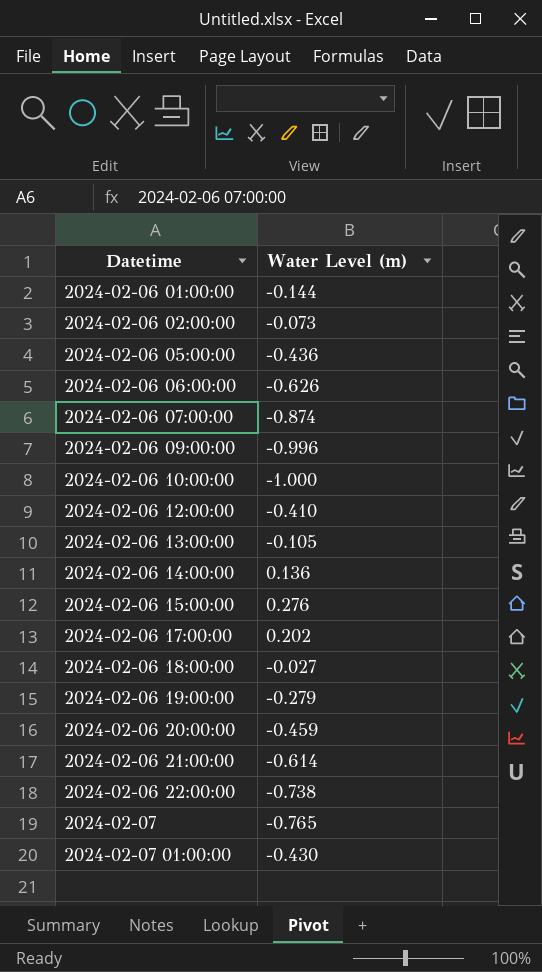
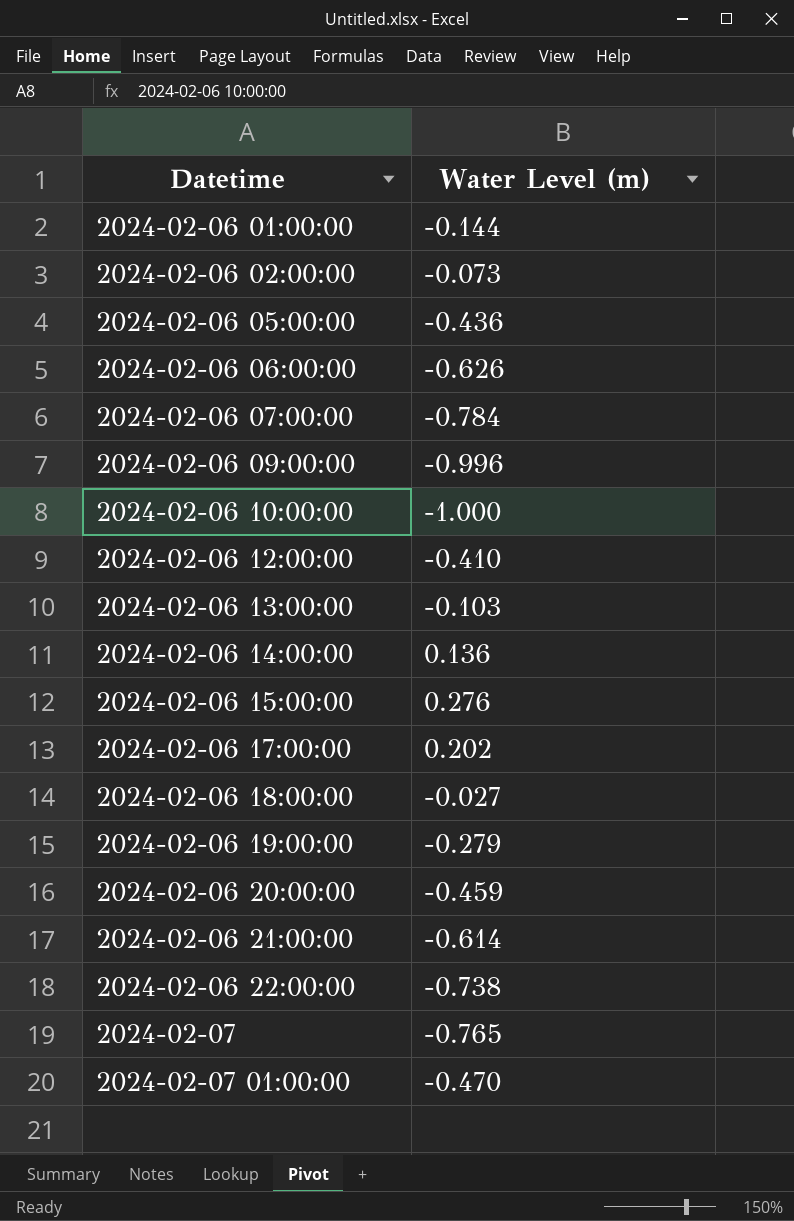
2024-02-06 07:00:00 | Water Level (m): -0.874 -> -0.784
2024-02-06 13:00:00 | Water Level (m): -0.105 -> -0.103
2024-02-07 01:00:00 | Water Level (m): -0.430 -> -0.470

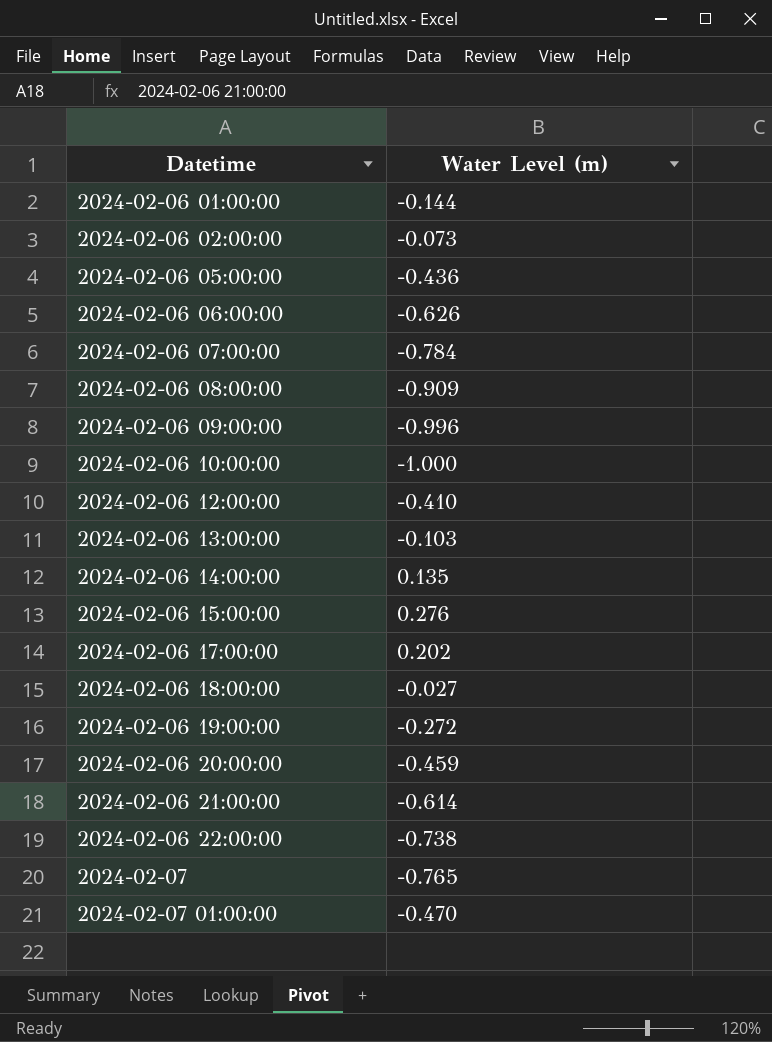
row 2024-02-06 08:00:00: none -> -0.909
2024-02-06 14:00:00 | Water Level (m): 0.136 -> 0.135
2024-02-06 19:00:00 | Water Level (m): -0.279 -> -0.272

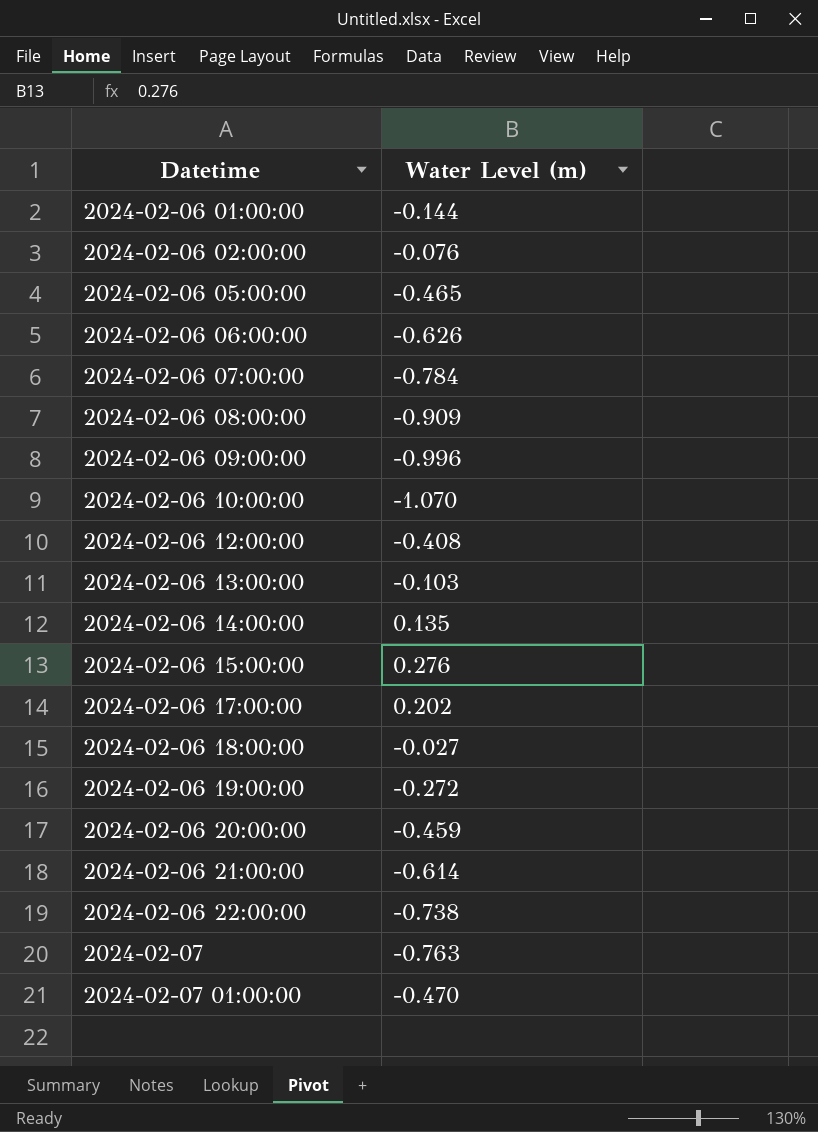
2024-02-06 02:00:00 | Water Level (m): -0.073 -> -0.076
2024-02-06 05:00:00 | Water Level (m): -0.436 -> -0.465
2024-02-06 10:00:00 | Water Level (m): -1.000 -> -1.070
2024-02-06 12:00:00 | Water Level (m): -0.410 -> -0.408
2024-02-07 | Water Level (m): -0.765 -> -0.763

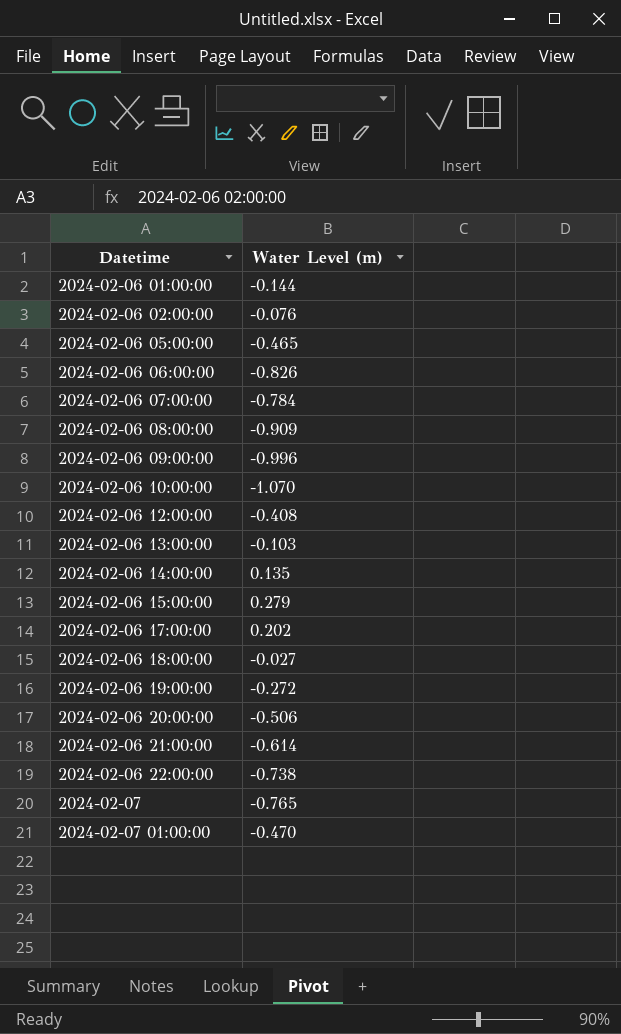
2024-02-06 06:00:00 | Water Level (m): -0.626 -> -0.826
2024-02-06 15:00:00 | Water Level (m): 0.276 -> 0.279
2024-02-06 20:00:00 | Water Level (m): -0.459 -> -0.506
2024-02-07 | Water Level (m): -0.763 -> -0.765

